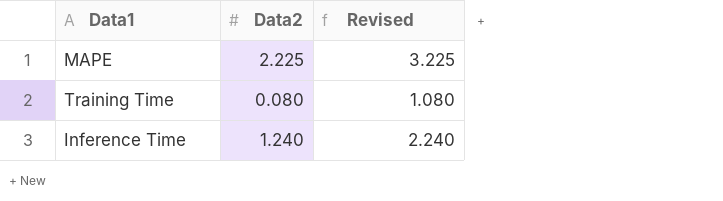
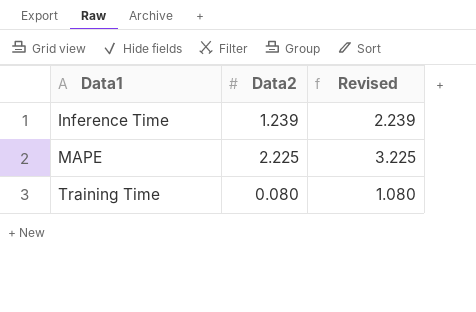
row order: none -> Data1 ascending
Inference Time | Data2: 1.240 -> 1.239
Inference Time | Revised: 2.240 -> 2.239

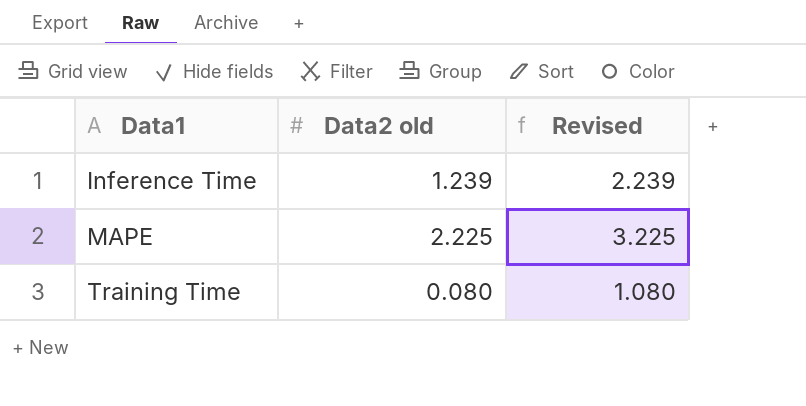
column name: Data2 -> Data2 old

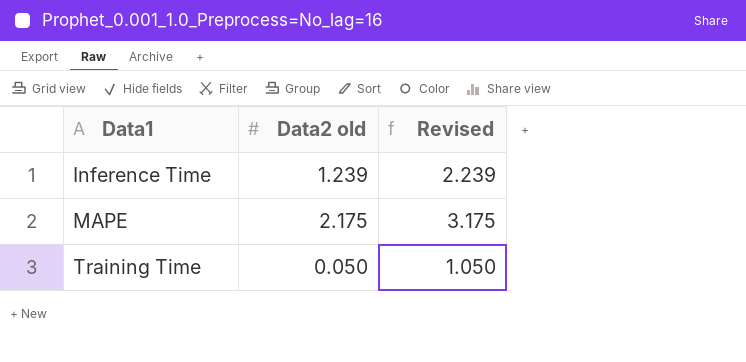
MAPE | Data2 old: 2.225 -> 2.175
MAPE | Revised: 3.225 -> 3.175
Training Time | Data2 old: 0.080 -> 0.050
Training Time | Revised: 1.080 -> 1.050

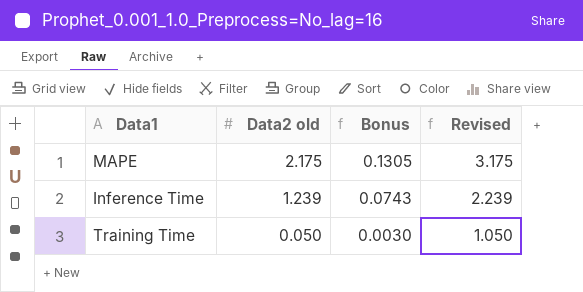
row order: Data1 ascending -> Data2 old descending
column Bonus | formula: none -> [Data2 old] * 0.06

